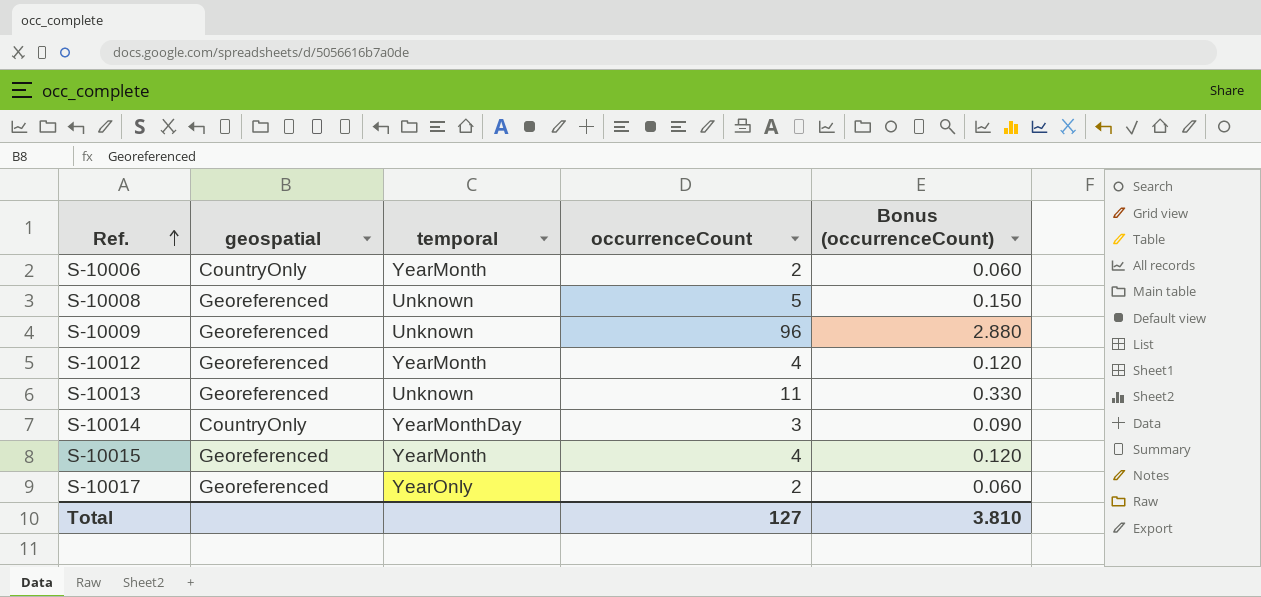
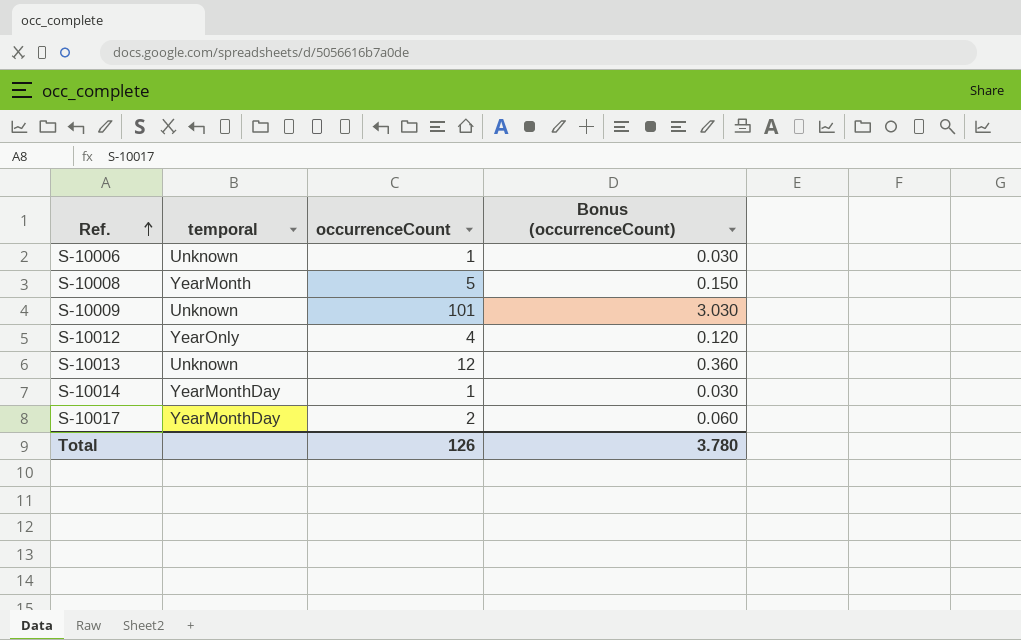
column geospatial | position: 2 -> none
row S-10015: Georeferenced | YearMonth | 4 | 0.120 -> none
S-10006 | temporal: YearMonth -> Unknown
S-10006 | occurrenceCount: 2 -> 1
S-10006 | Bonus (occurrenceCount): 0.060 -> 0.030
S-10008 | temporal: Unknown -> YearMonth
S-10009 | occurrenceCount: 96 -> 101
S-10009 | Bonus (occurrenceCount): 2.880 -> 3.030
S-10012 | temporal: YearMonth -> YearOnly
S-10013 | occurrenceCount: 11 -> 12
S-10013 | Bonus (occurrenceCount): 0.330 -> 0.360
S-10014 | occurrenceCount: 3 -> 1
S-10014 | Bonus (occurrenceCount): 0.090 -> 0.030
S-10017 | temporal: YearOnly -> YearMonthDay
Total | occurrenceCount: 127 -> 126
Total | Bonus (occurrenceCount): 3.810 -> 3.780

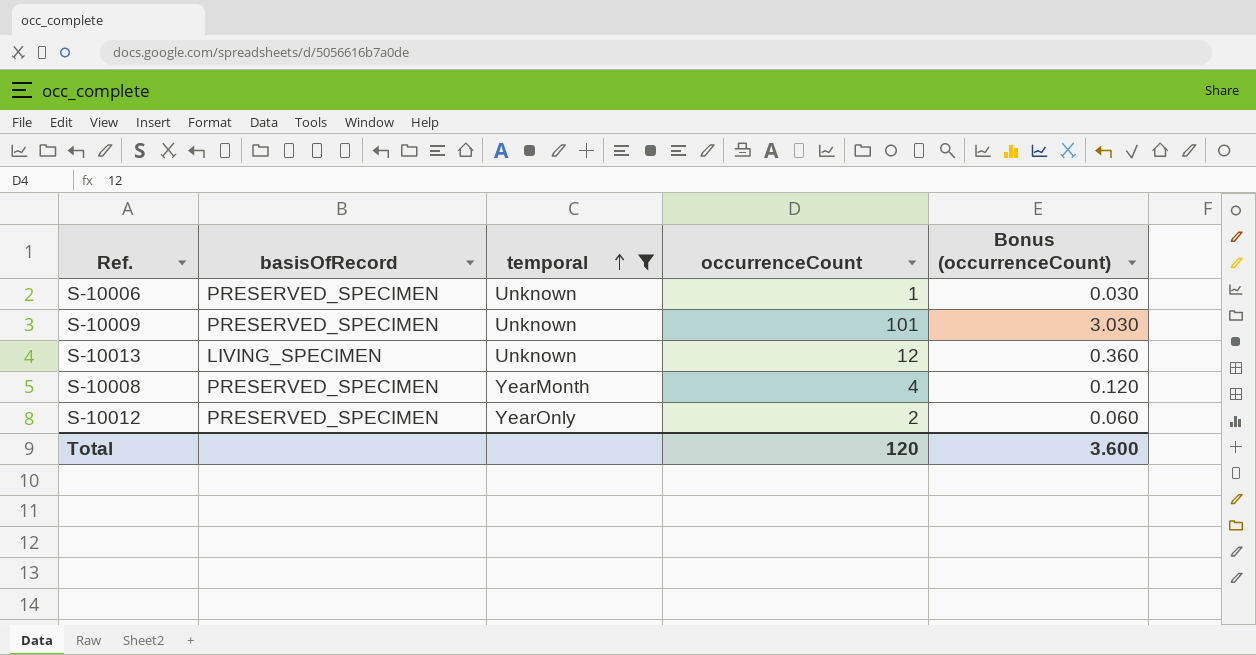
filter: none -> temporal != YearMonthDay
row order: Ref. ascending -> temporal ascending
column basisOfRecord | position: none -> 2
S-10008 | occurrenceCount: 5 -> 4
S-10008 | Bonus (occurrenceCount): 0.150 -> 0.120
S-10012 | occurrenceCount: 4 -> 2
S-10012 | Bonus (occurrenceCount): 0.120 -> 0.060
Total | occurrenceCount: 126 -> 120
Total | Bonus (occurrenceCount): 3.780 -> 3.600

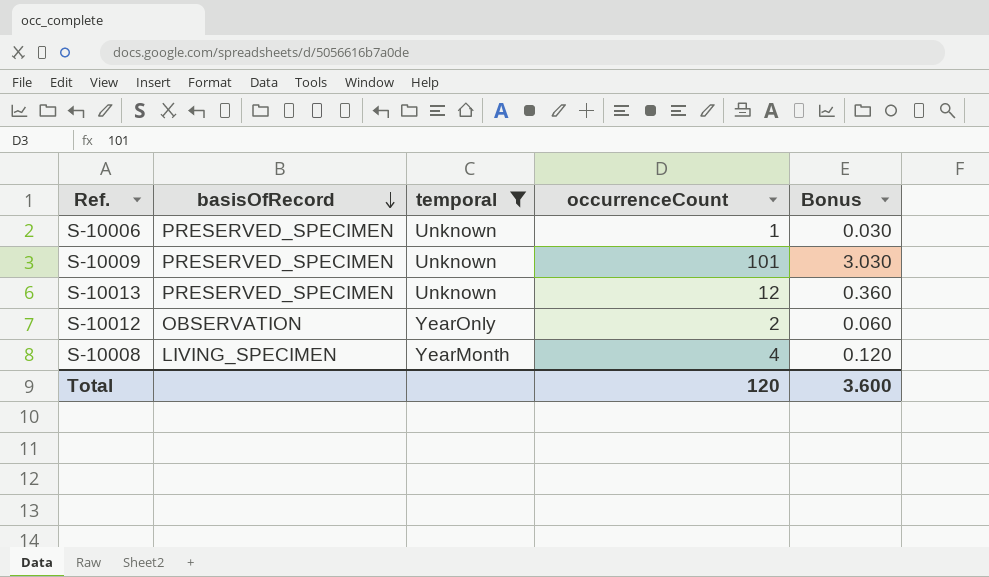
row order: temporal ascending -> basisOfRecord descending
column name: Bonus (occurrenceCount) -> Bonus
S-10013 | basisOfRecord: LIVING_SPECIMEN -> PRESERVED_SPECIMEN
S-10012 | basisOfRecord: PRESERVED_SPECIMEN -> OBSERVATION
S-10008 | basisOfRecord: PRESERVED_SPECIMEN -> LIVING_SPECIMEN

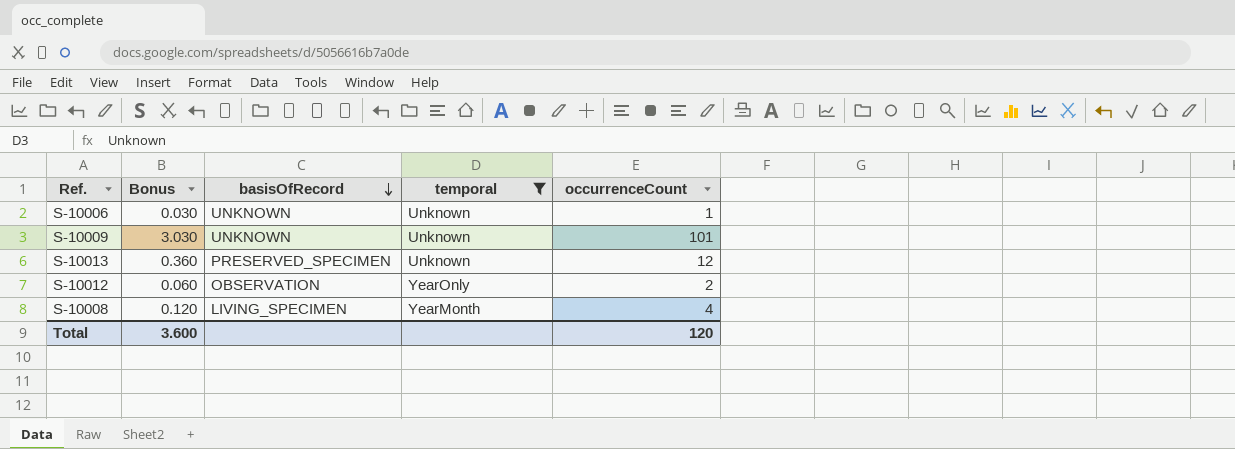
column Bonus | position: 5 -> 2
S-10006 | basisOfRecord: PRESERVED_SPECIMEN -> UNKNOWN
S-10009 | basisOfRecord: PRESERVED_SPECIMEN -> UNKNOWN

